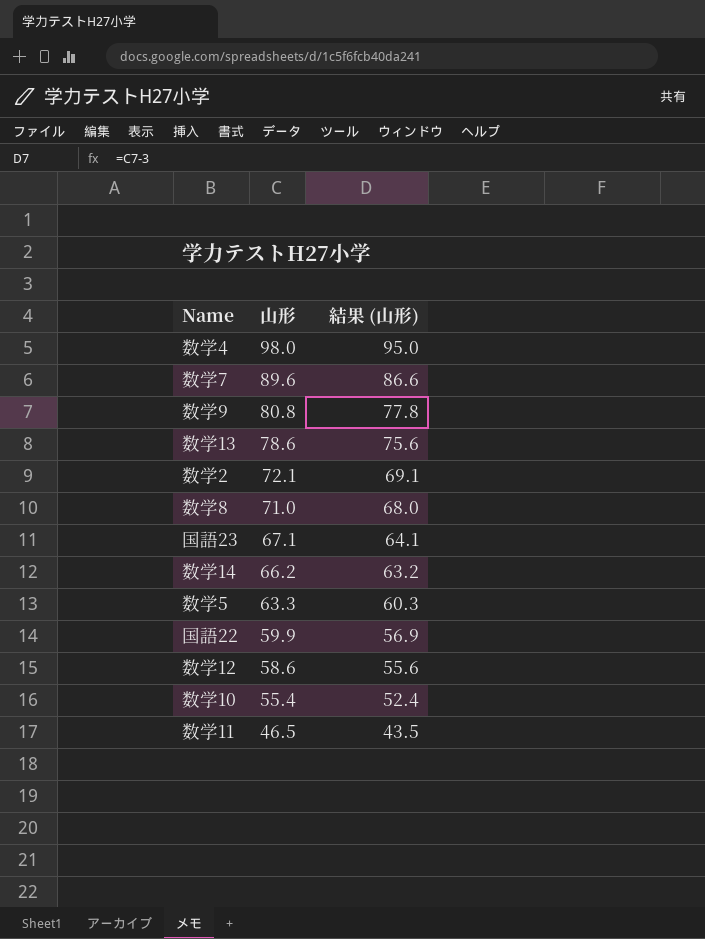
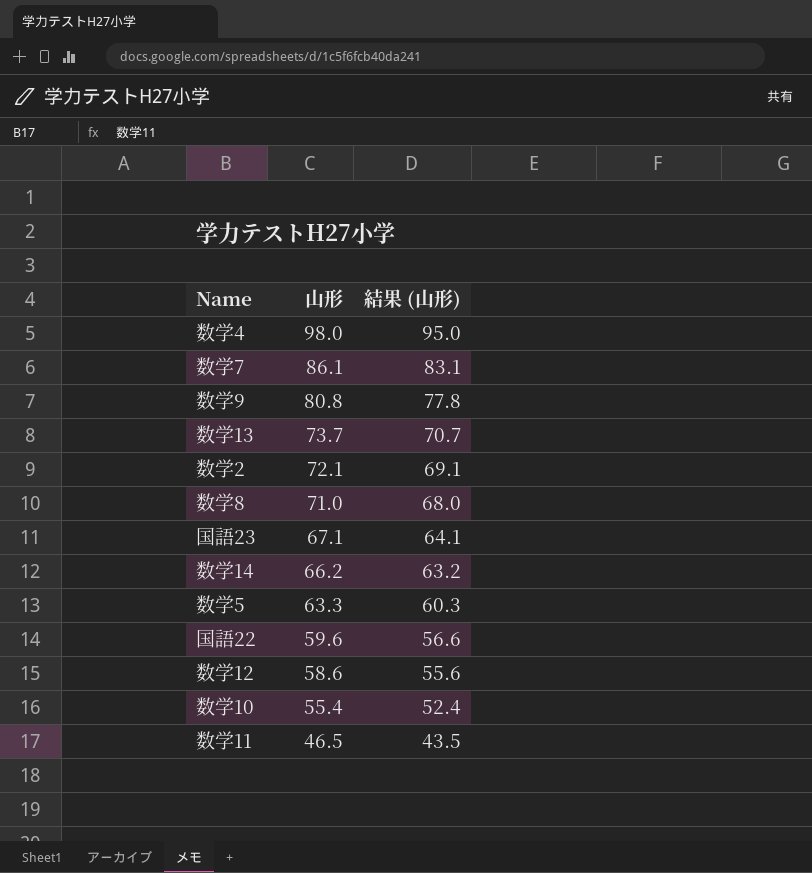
数学7 | 山形: 89.6 -> 86.1
数学7 | 結果 (山形): 86.6 -> 83.1
数学13 | 山形: 78.6 -> 73.7
数学13 | 結果 (山形): 75.6 -> 70.7
国語22 | 山形: 59.9 -> 59.6
国語22 | 結果 (山形): 56.9 -> 56.6

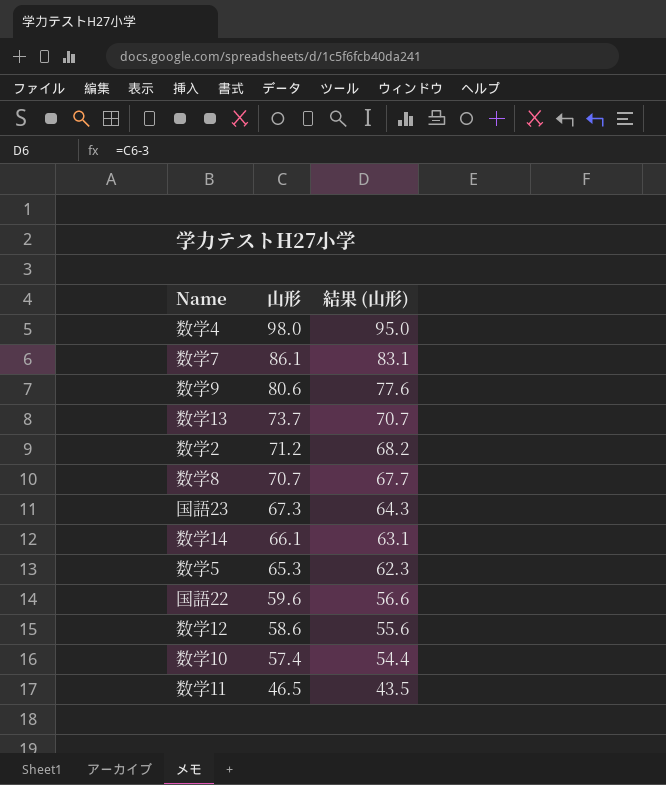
数学9 | 山形: 80.8 -> 80.6
数学9 | 結果 (山形): 77.8 -> 77.6
数学2 | 山形: 72.1 -> 71.2
数学2 | 結果 (山形): 69.1 -> 68.2
数学8 | 山形: 71.0 -> 70.7
数学8 | 結果 (山形): 68.0 -> 67.7
国語23 | 山形: 67.1 -> 67.3
国語23 | 結果 (山形): 64.1 -> 64.3
数学14 | 山形: 66.2 -> 66.1
数学14 | 結果 (山形): 63.2 -> 63.1
数学5 | 山形: 63.3 -> 65.3
数学5 | 結果 (山形): 60.3 -> 62.3
数学10 | 山形: 55.4 -> 57.4
数学10 | 結果 (山形): 52.4 -> 54.4

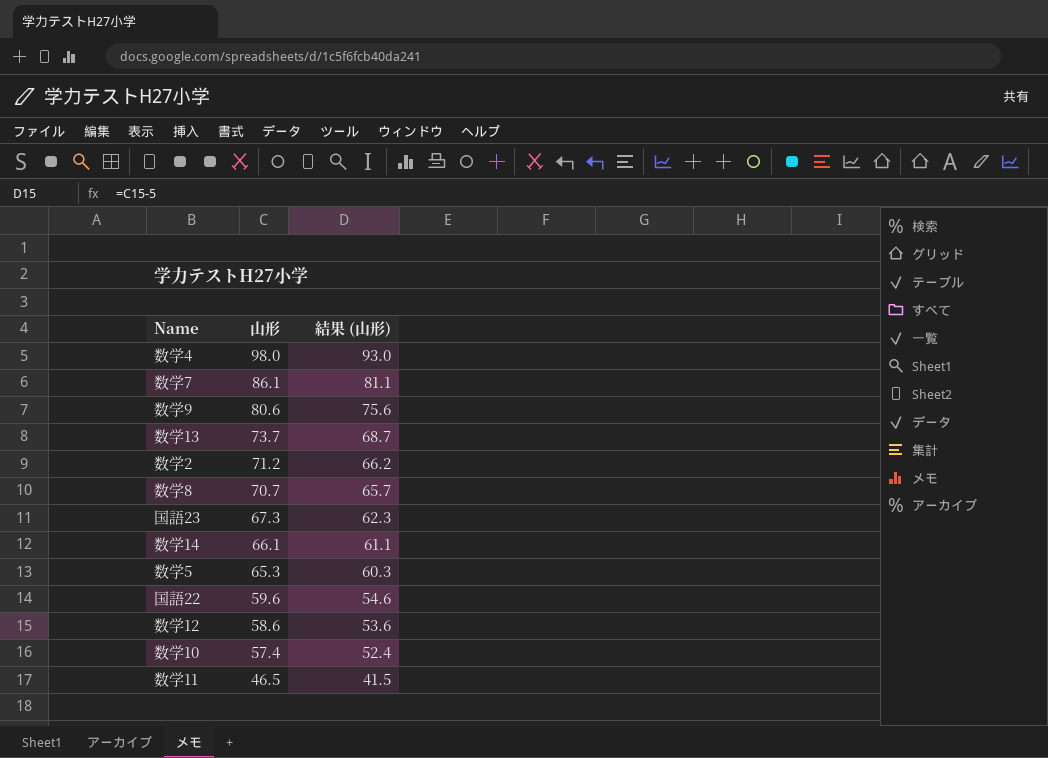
column 結果 (山形) | formula: [山形] - 3 -> [山形] - 5

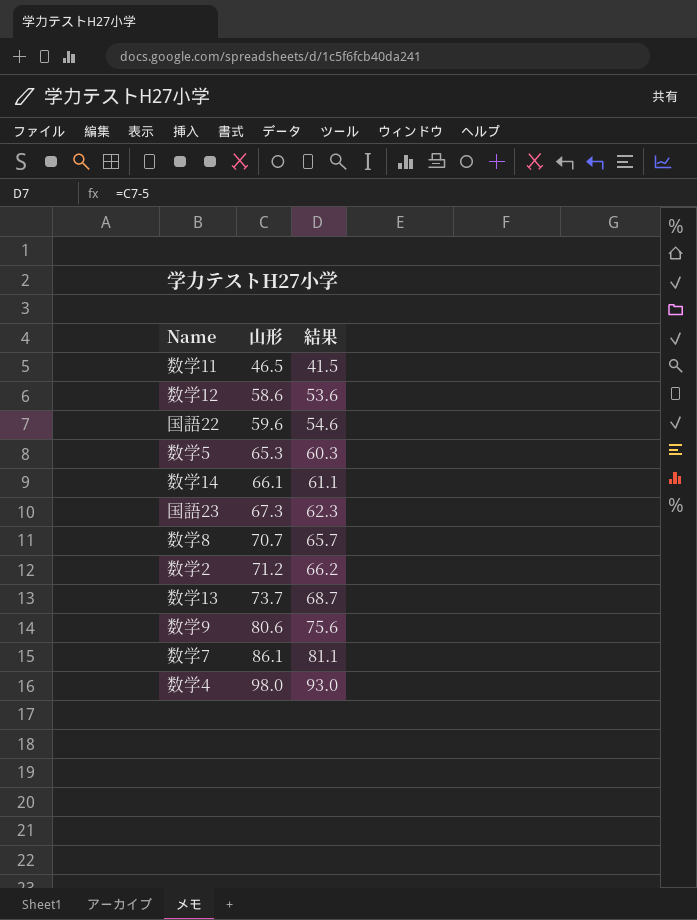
row order: 山形 descending -> 山形 ascending
column name: 結果 (山形) -> 結果
row 数学10: 57.4 | 52.4 -> none

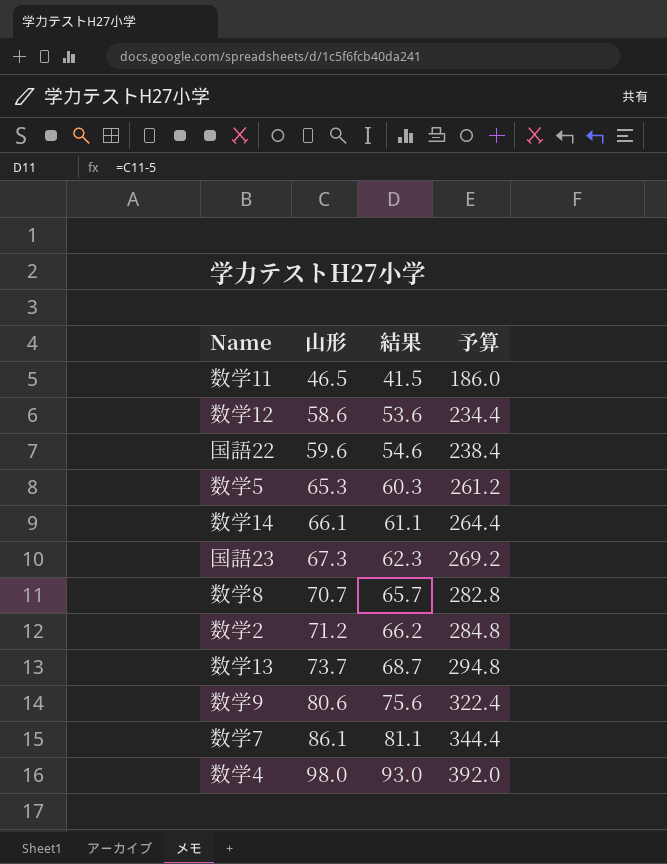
column 予算 | formula: none -> [山形] * 4

